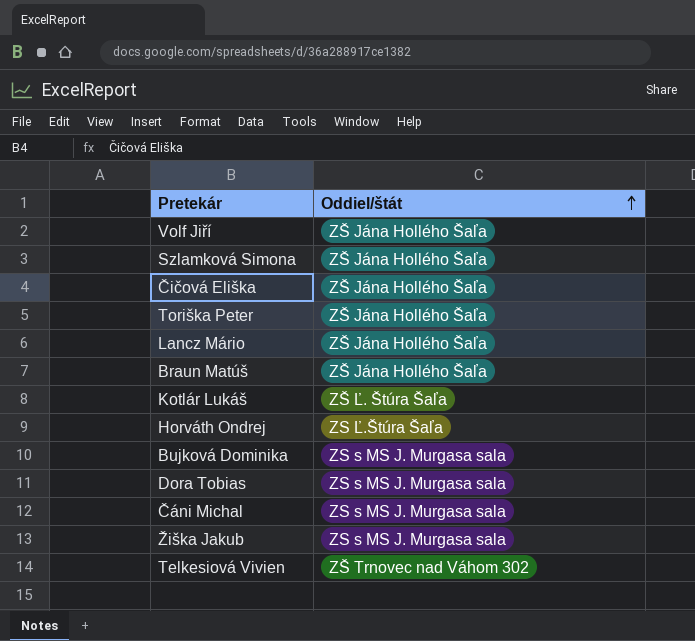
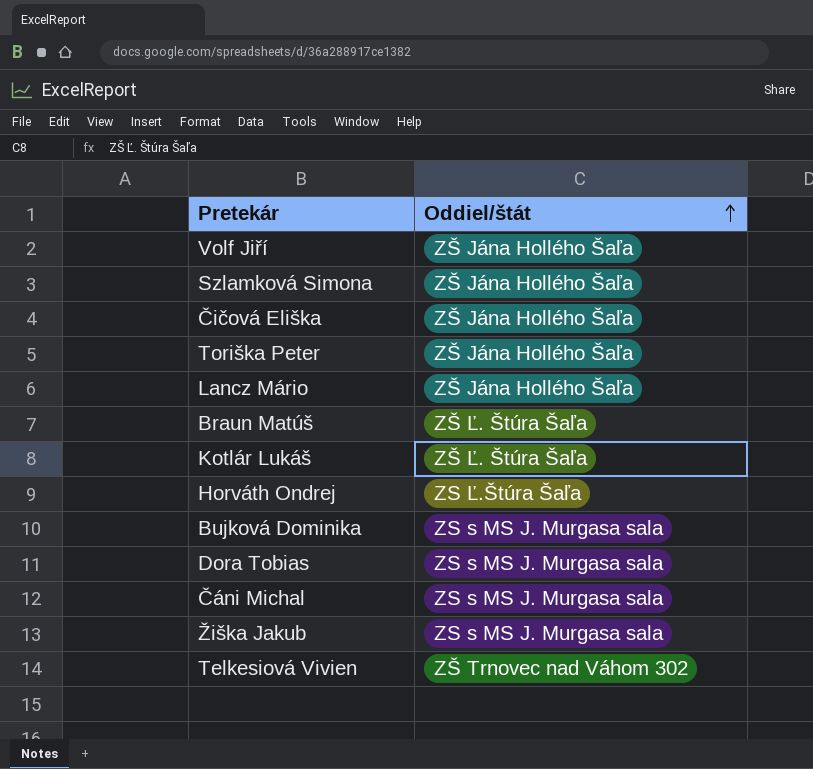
Braun Matúš | Oddiel/štát: ZŠ Jána Hollého Šaľa -> ZŠ Ľ. Štúra Šaľa

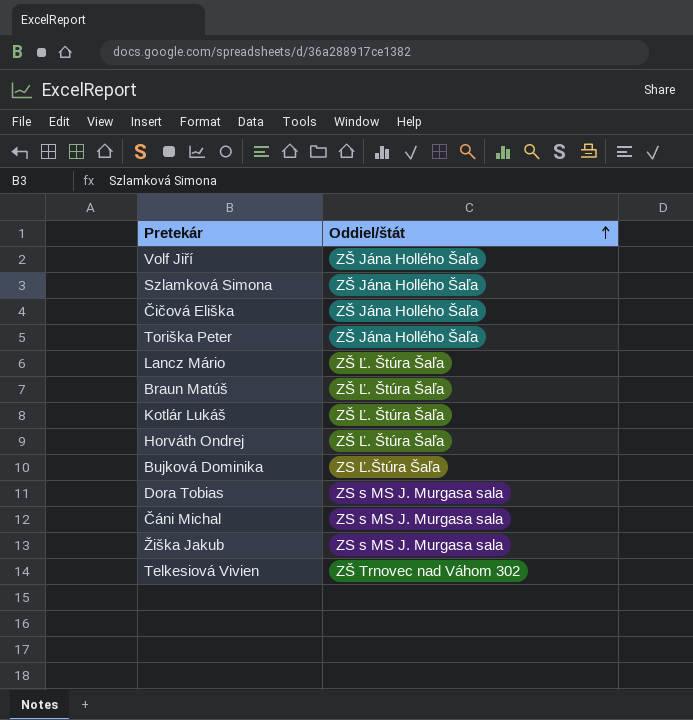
Lancz Mário | Oddiel/štát: ZŠ Jána Hollého Šaľa -> ZŠ Ľ. Štúra Šaľa
Horváth Ondrej | Oddiel/štát: ZS Ľ.Štúra Šaľa -> ZŠ Ľ. Štúra Šaľa
Bujková Dominika | Oddiel/štát: ZS s MS J. Murgasa sala -> ZS Ľ.Štúra Šaľa

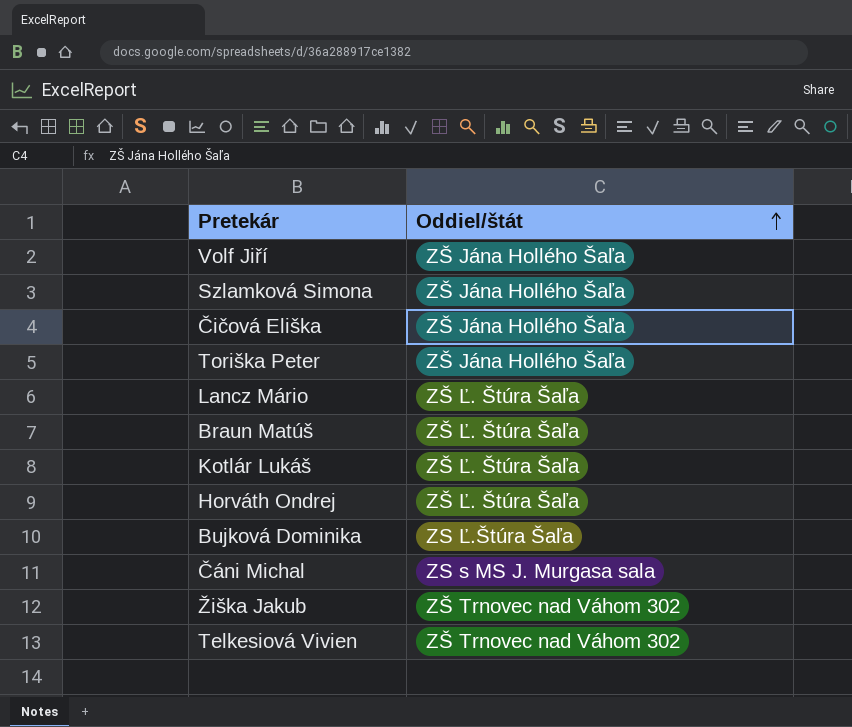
row Dora Tobias: ZS s MS J. Murgasa sala -> none
Žiška Jakub | Oddiel/štát: ZS s MS J. Murgasa sala -> ZŠ Trnovec nad Váhom 302

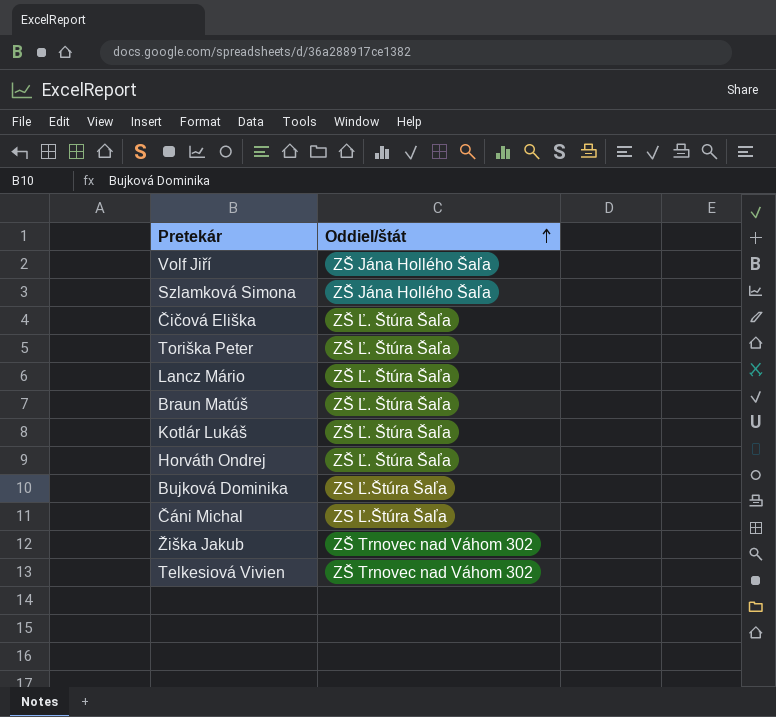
Čičová Eliška | Oddiel/štát: ZŠ Jána Hollého Šaľa -> ZŠ Ľ. Štúra Šaľa
Toriška Peter | Oddiel/štát: ZŠ Jána Hollého Šaľa -> ZŠ Ľ. Štúra Šaľa
Čáni Michal | Oddiel/štát: ZS s MS J. Murgasa sala -> ZS Ľ.Štúra Šaľa

